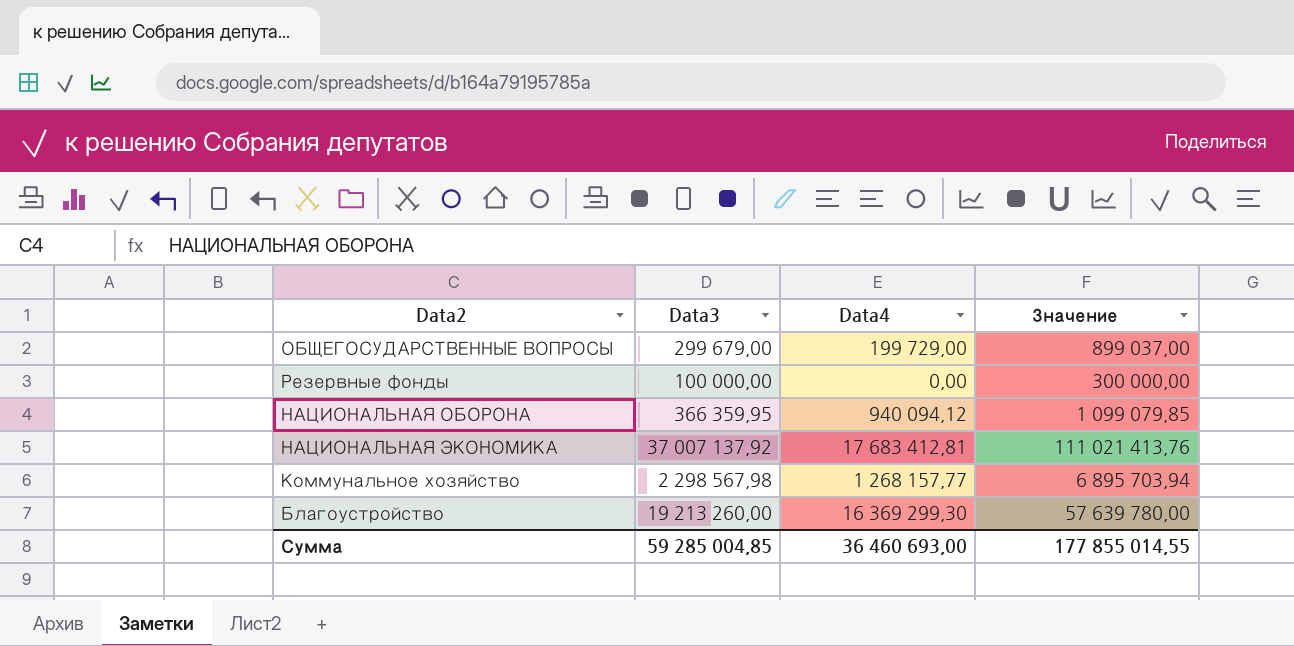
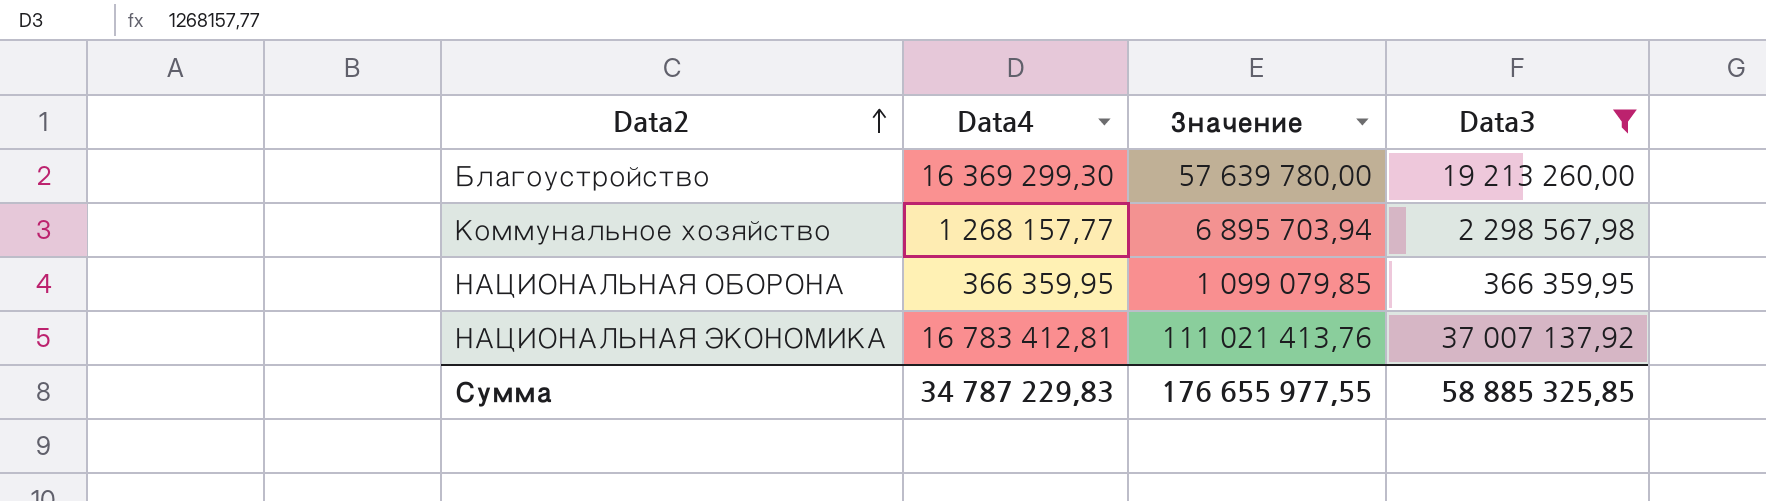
filter: none -> Data3 >= 366 359,95
row order: none -> Data2 ascending
column Data3 | position: 2 -> 4
НАЦИОНАЛЬНАЯ ОБОРОНА | Data4: 940 094,12 -> 366 359,95
НАЦИОНАЛЬНАЯ ЭКОНОМИКА | Data4: 17 683 412,81 -> 16 783 412,81
Сумма | Data4: 36 460 693,00 -> 34 787 229,83
Сумма | Значение: 177 855 014,55 -> 176 655 977,55
Сумма | Data3: 59 285 004,85 -> 58 885 325,85

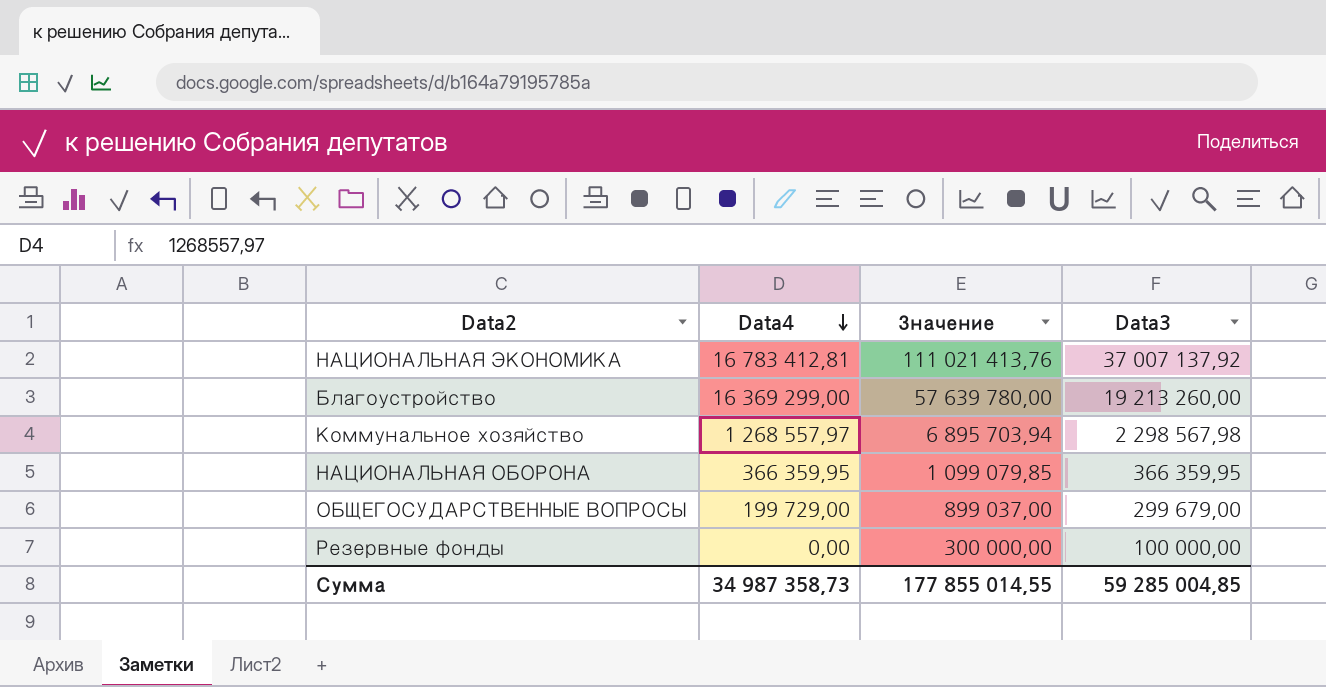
filter: Data3 >= 366 359,95 -> none
row order: Data2 ascending -> Data4 descending
Благоустройство | Data4: 16 369 299,30 -> 16 369 299,00
Коммунальное хозяйство | Data4: 1 268 157,77 -> 1 268 557,97
Сумма | Data4: 34 787 229,83 -> 34 987 358,73
Сумма | Значение: 176 655 977,55 -> 177 855 014,55
Сумма | Data3: 58 885 325,85 -> 59 285 004,85

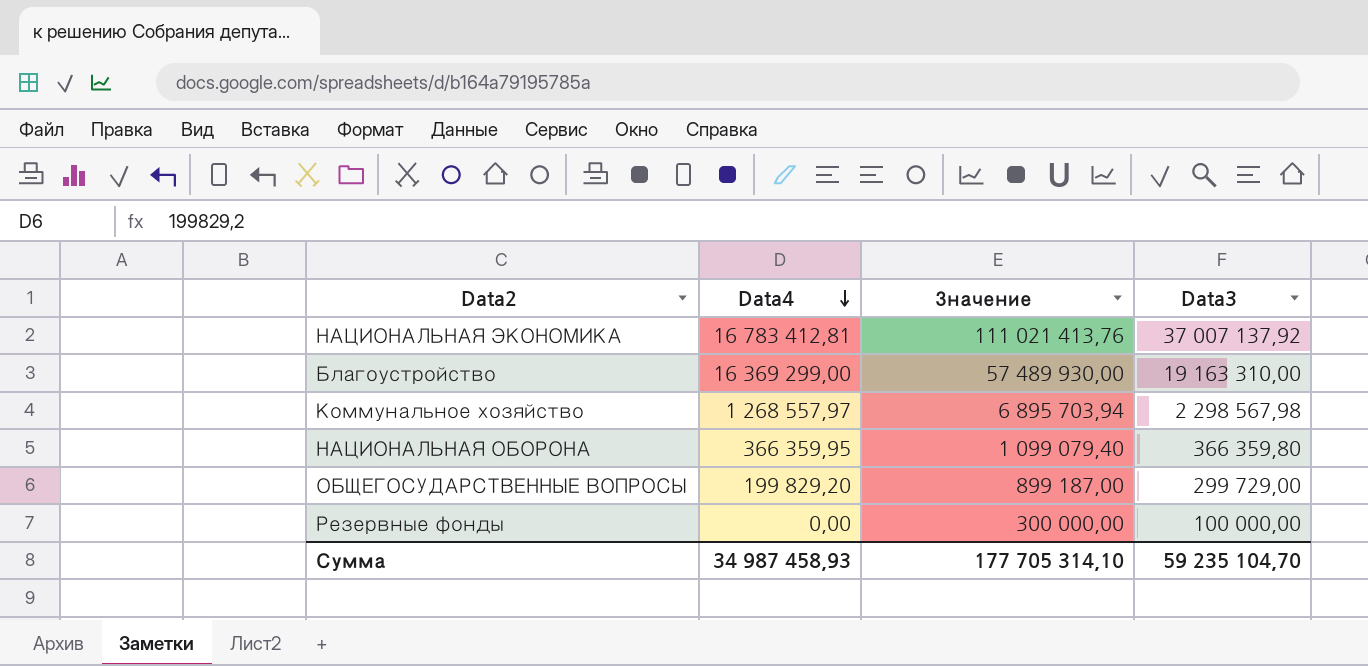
Благоустройство | Значение: 57 639 780,00 -> 57 489 930,00
Благоустройство | Data3: 19 213 260,00 -> 19 163 310,00
НАЦИОНАЛЬНАЯ ОБОРОНА | Значение: 1 099 079,85 -> 1 099 079,40
НАЦИОНАЛЬНАЯ ОБОРОНА | Data3: 366 359,95 -> 366 359,80
ОБЩЕГОСУДАРСТВЕННЫЕ ВОПРОСЫ | Data4: 199 729,00 -> 199 829,20
ОБЩЕГОСУДАРСТВЕННЫЕ ВОПРОСЫ | Значение: 899 037,00 -> 899 187,00
ОБЩЕГОСУДАРСТВЕННЫЕ ВОПРОСЫ | Data3: 299 679,00 -> 299 729,00
Сумма | Data4: 34 987 358,73 -> 34 987 458,93
Сумма | Значение: 177 855 014,55 -> 177 705 314,10
Сумма | Data3: 59 285 004,85 -> 59 235 104,70

